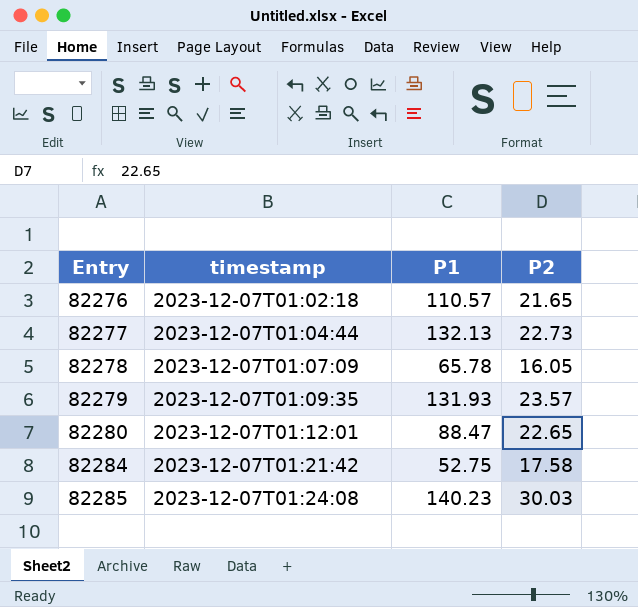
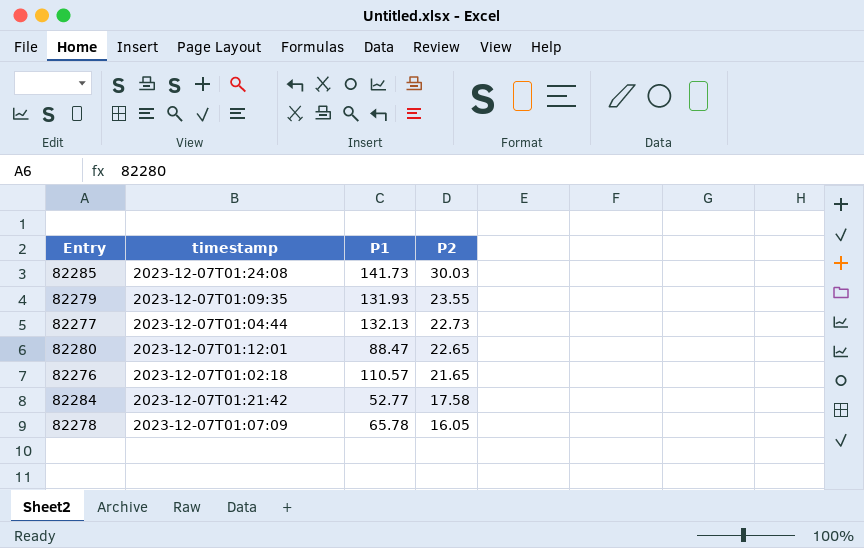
row order: Entry ascending -> P2 descending
82285 | P1: 140.23 -> 141.73
82279 | P2: 23.57 -> 23.55
82284 | P1: 52.75 -> 52.77

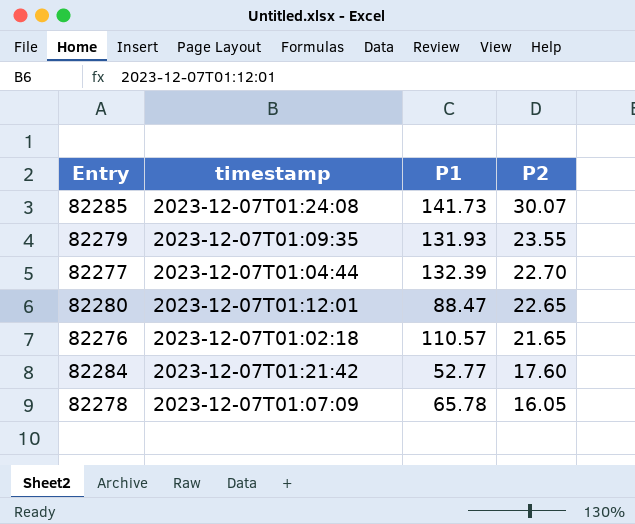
82285 | P2: 30.03 -> 30.07
82277 | P1: 132.13 -> 132.39
82277 | P2: 22.73 -> 22.70
82284 | P2: 17.58 -> 17.60

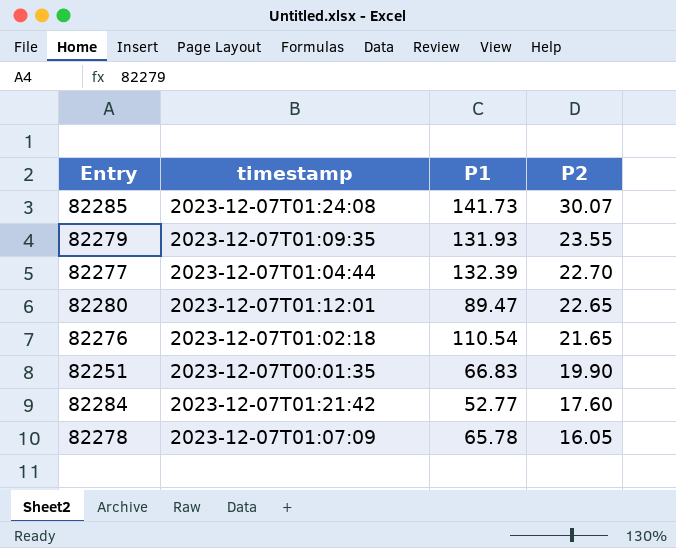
82280 | P1: 88.47 -> 89.47
82276 | P1: 110.57 -> 110.54
row 82251: none -> 2023-12-07T00:01:35 | 66.83 | 19.90

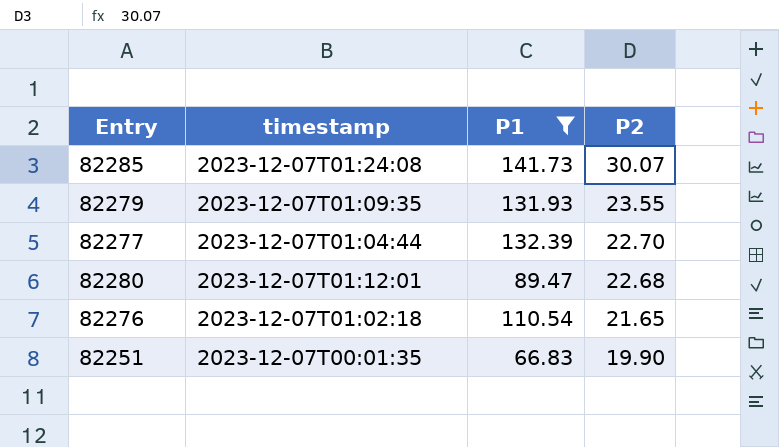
filter: none -> P1 >= 66.83
82280 | P2: 22.65 -> 22.68

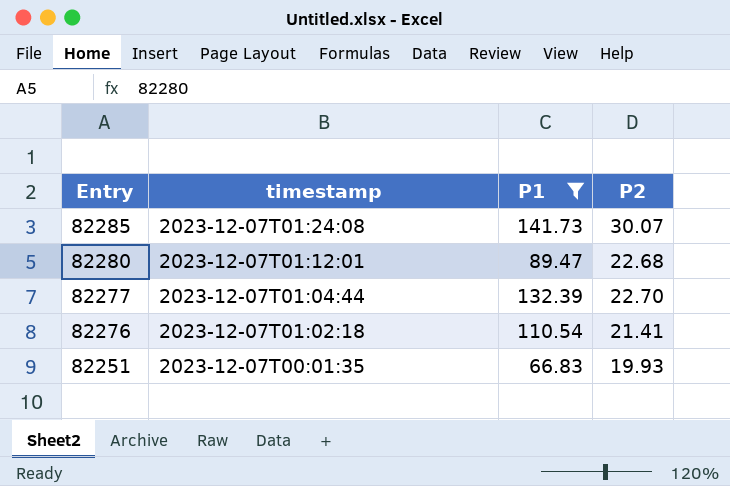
row order: P2 descending -> Entry descending
row 82279: 2023-12-07T01:09:35 | 131.93 | 23.55 -> none
82276 | P2: 21.65 -> 21.41
82251 | P2: 19.90 -> 19.93

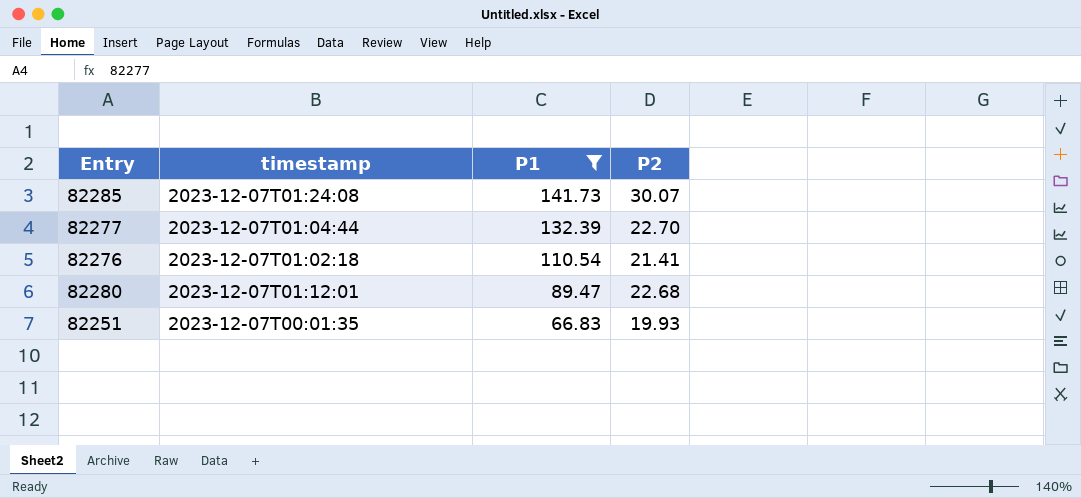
row order: Entry descending -> P1 descending

